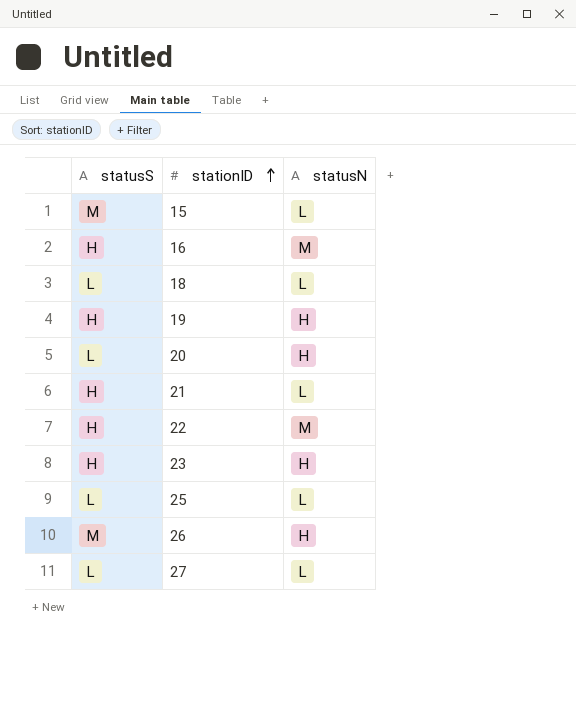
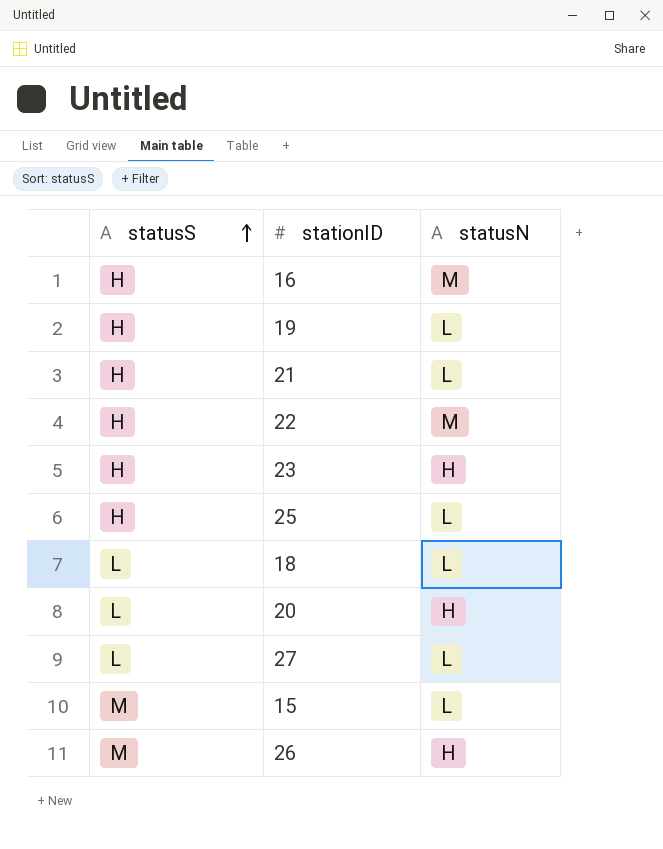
row order: stationID ascending -> statusS ascending
19 | statusN: H -> L
25 | statusS: L -> H

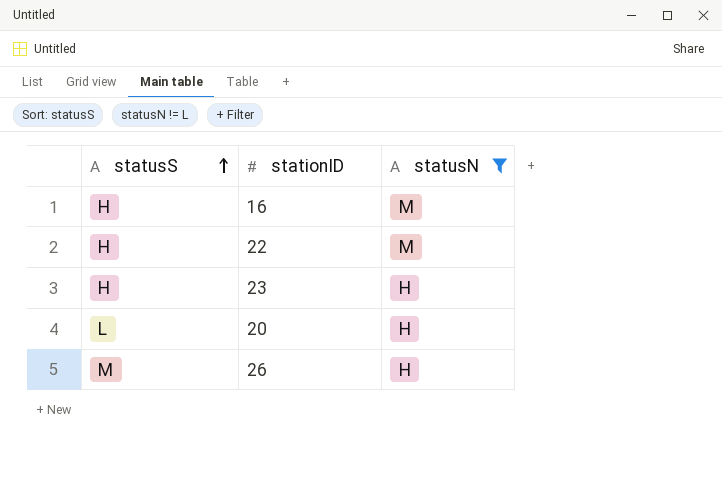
filter: none -> statusN != L

